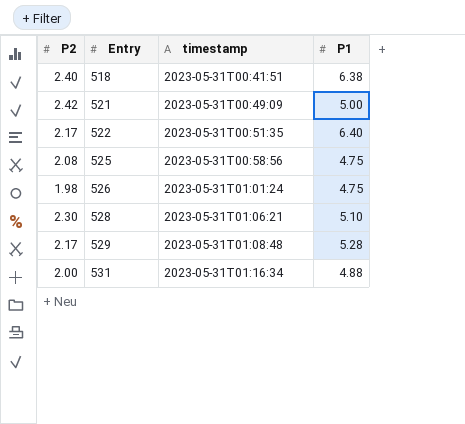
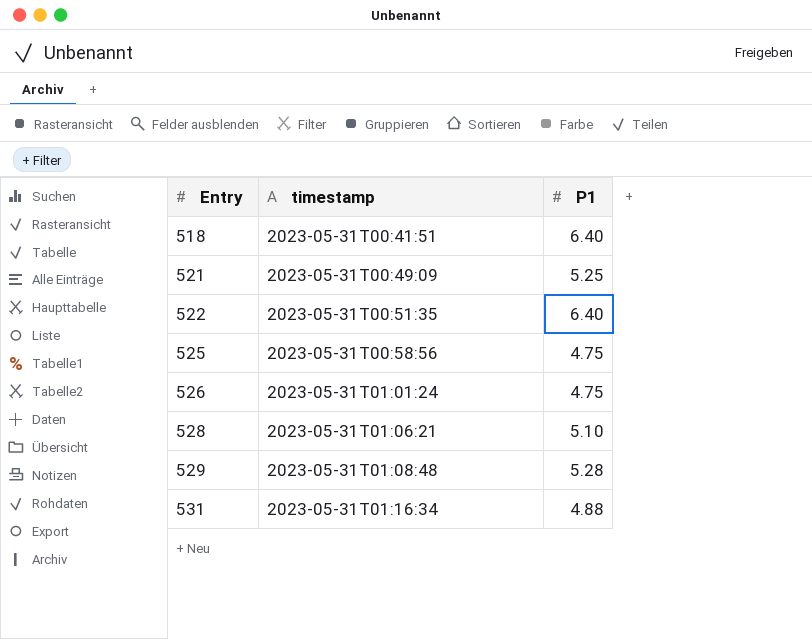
column P2 | position: 1 -> none
518 | P1: 6.38 -> 6.40
521 | P1: 5.00 -> 5.25

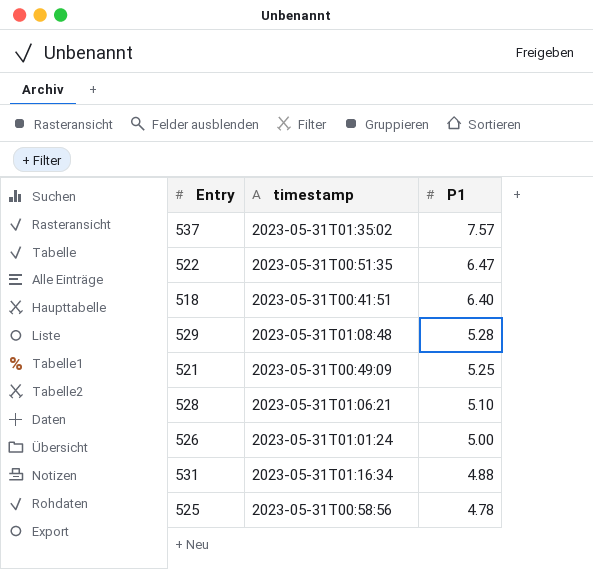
row order: Entry ascending -> P1 descending
row 537: none -> 2023-05-31T01:35:02 | 7.57
522 | P1: 6.40 -> 6.47
526 | P1: 4.75 -> 5.00
525 | P1: 4.75 -> 4.78

